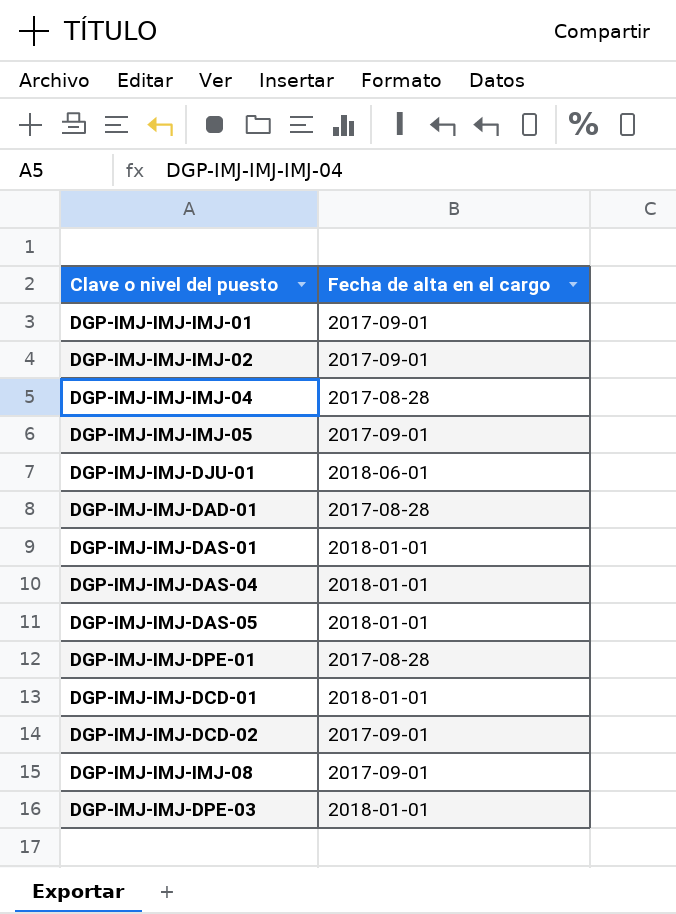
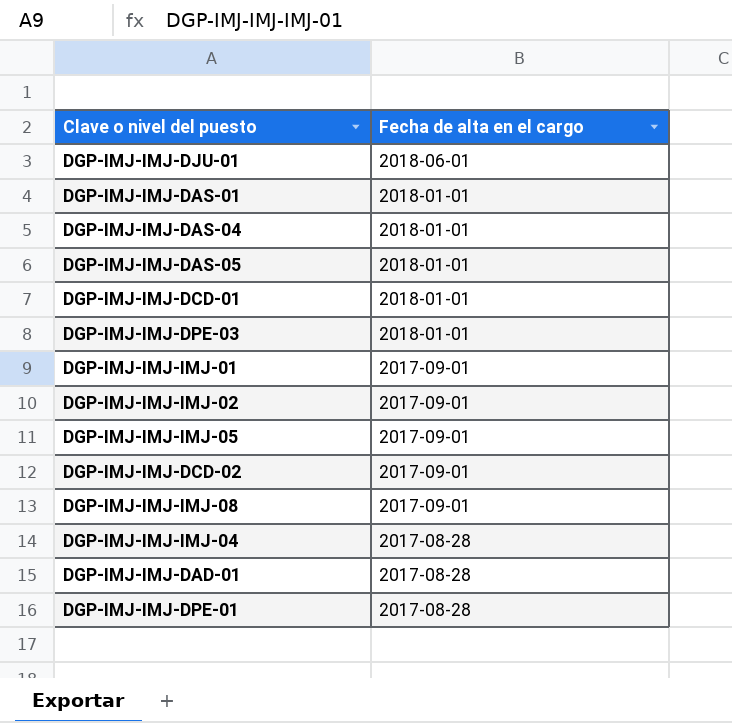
row order: none -> Fecha de alta en el cargo descending

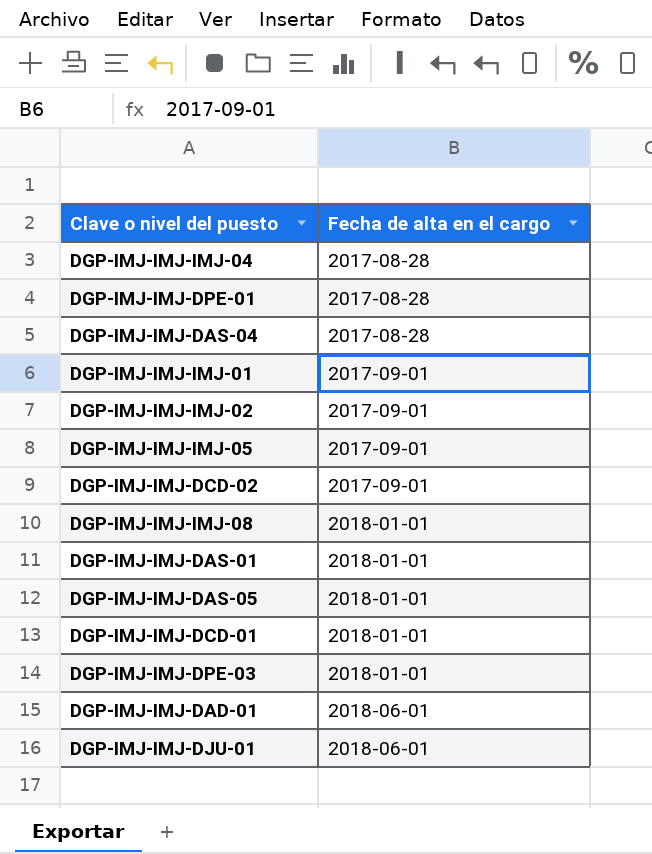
row order: Fecha de alta en el cargo descending -> Fecha de alta en el cargo ascending
DGP-IMJ-IMJ-DAS-04 | Fecha de alta en el cargo: 2018-01-01 -> 2017-08-28
DGP-IMJ-IMJ-IMJ-08 | Fecha de alta en el cargo: 2017-09-01 -> 2018-01-01
DGP-IMJ-IMJ-DAD-01 | Fecha de alta en el cargo: 2017-08-28 -> 2018-06-01

